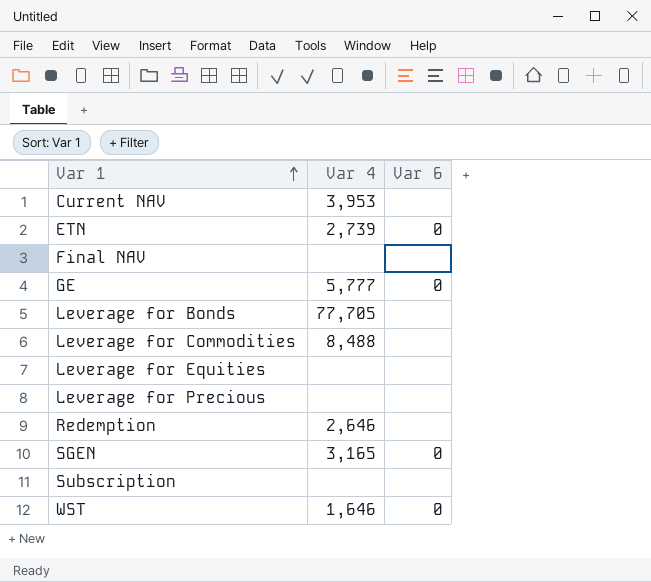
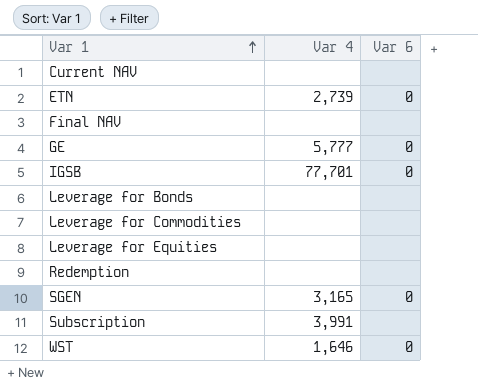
row Leverage for Precious: none | none -> none
Current NAV | Var 4: 3,953 -> none
row IGSB: none -> 77,701 | 0
Leverage for Bonds | Var 4: 77,705 -> none
Leverage for Commodities | Var 4: 8,488 -> none
Redemption | Var 4: 2,646 -> none
Subscription | Var 4: none -> 3,991

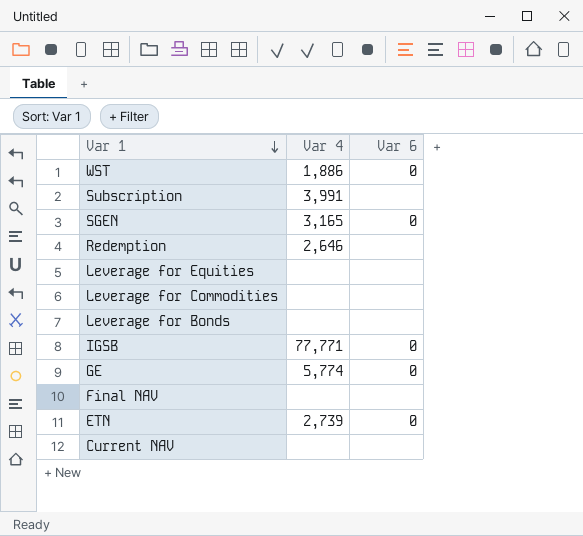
row order: Var 1 ascending -> Var 1 descending
WST | Var 4: 1,646 -> 1,886
Redemption | Var 4: none -> 2,646
IGSB | Var 4: 77,701 -> 77,771
GE | Var 4: 5,777 -> 5,774

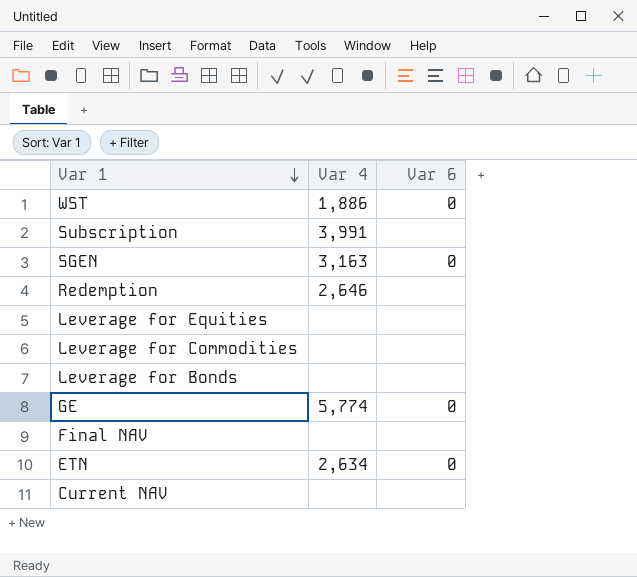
row IGSB: 77,771 | 0 -> none
SGEN | Var 4: 3,165 -> 3,163
ETN | Var 4: 2,739 -> 2,634

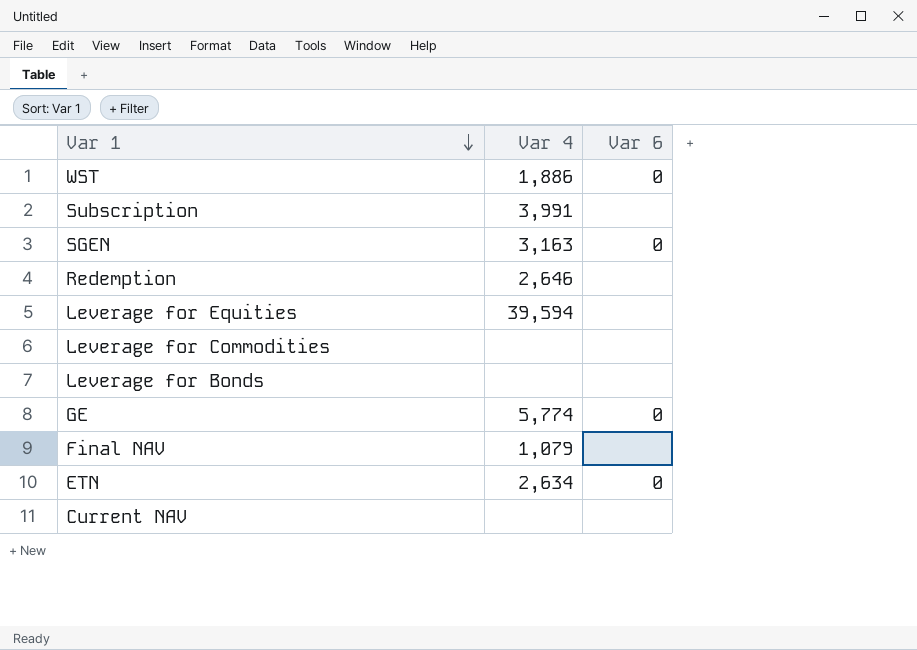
Leverage for Equities | Var 4: none -> 39,594
Final NAV | Var 4: none -> 1,079

